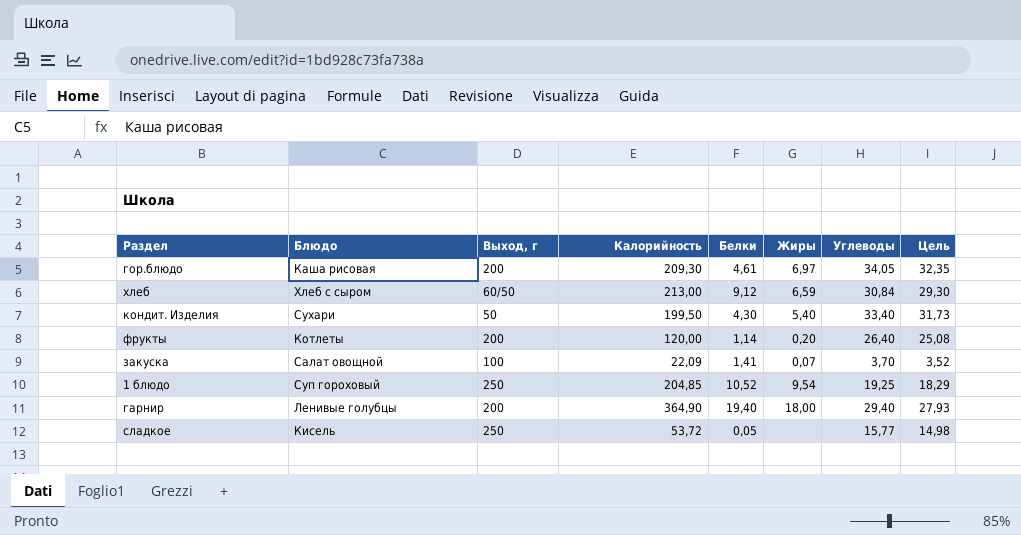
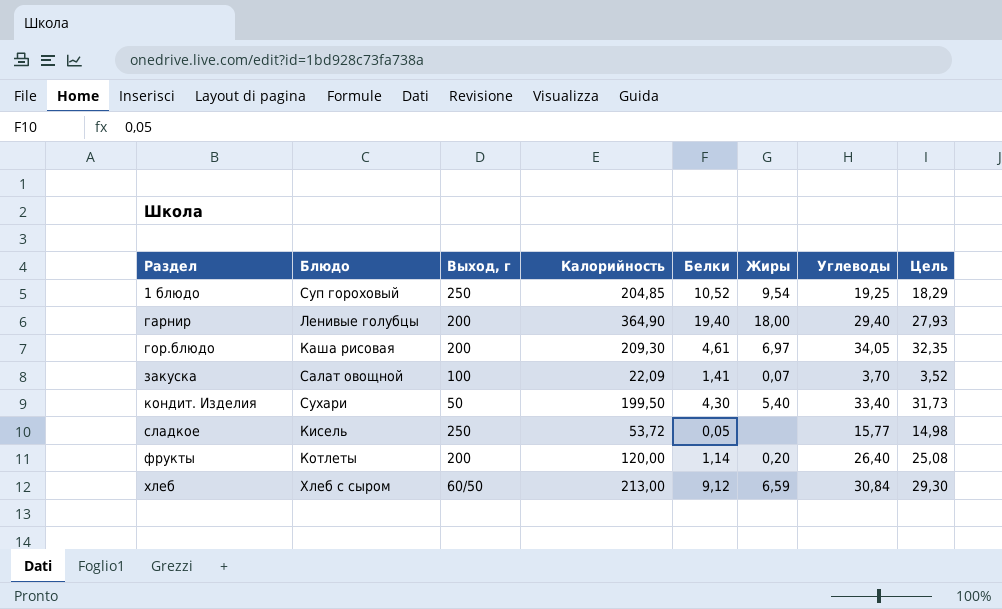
row order: none -> Раздел ascending

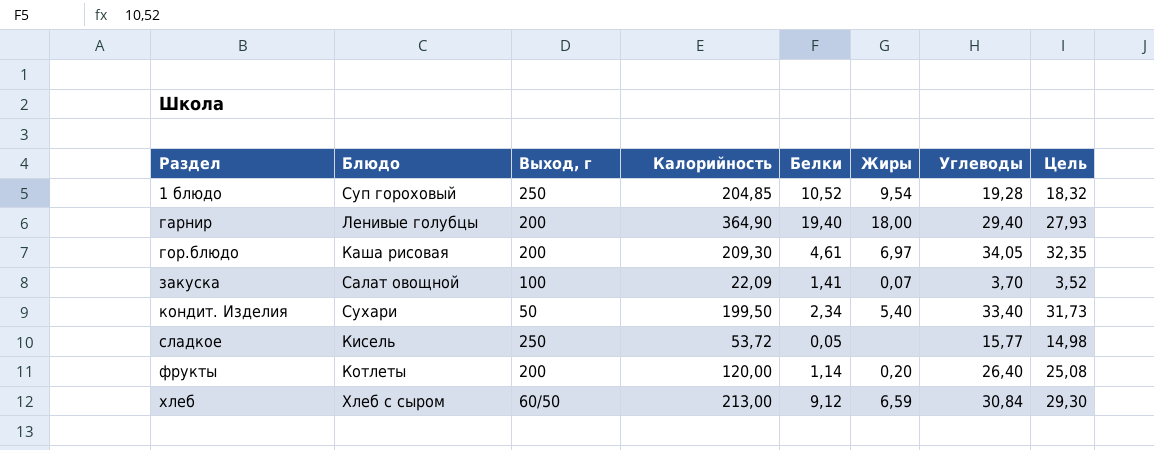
1 блюдо | Углеводы: 19,25 -> 19,28
1 блюдо | Цель: 18,29 -> 18,32
кондит. Изделия | Белки: 4,30 -> 2,34

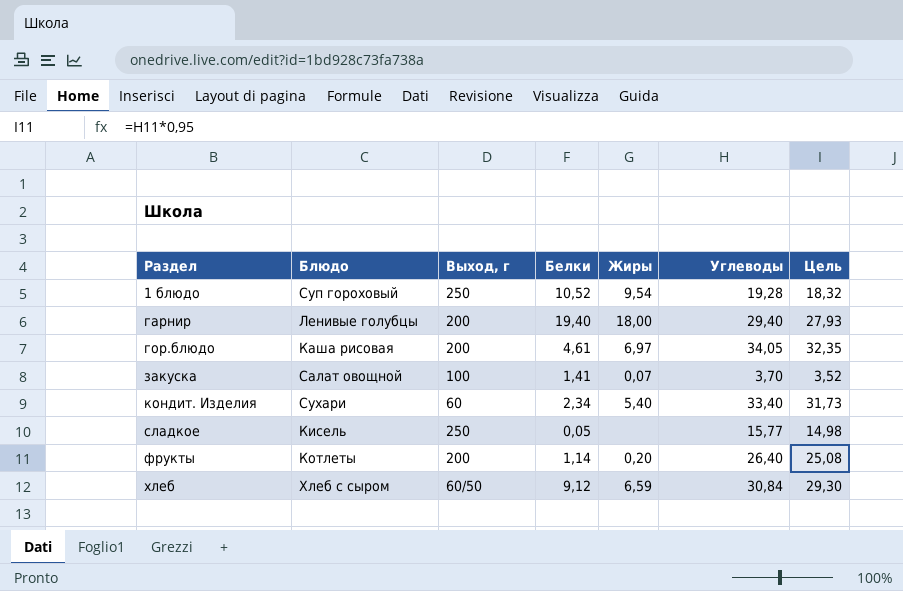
column Калорийность | position: 4 -> none
кондит. Изделия | Выход, г: 50 -> 60

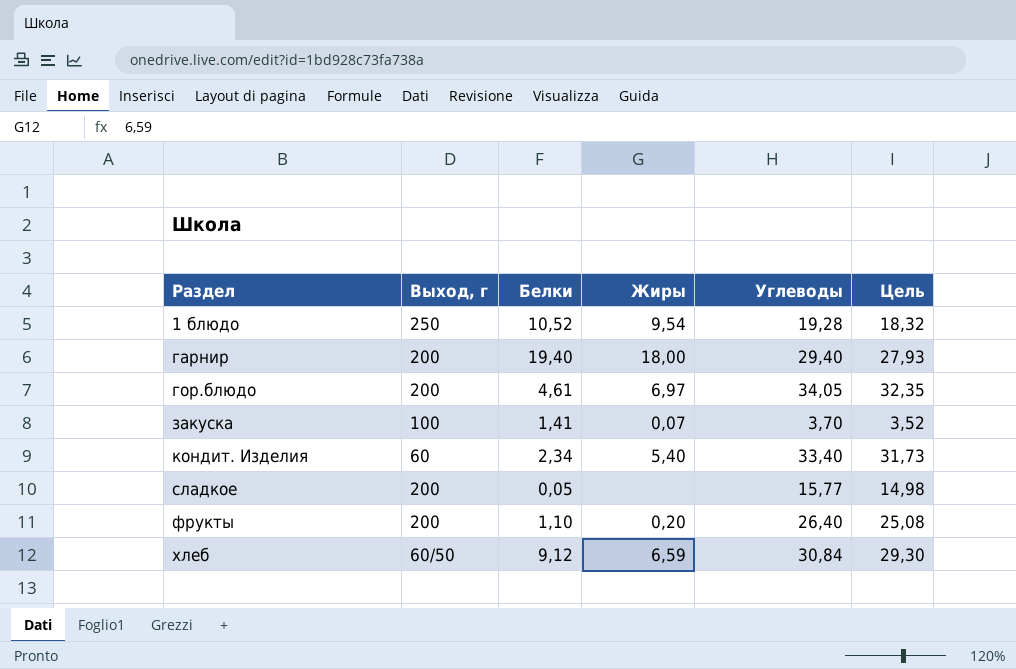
column Блюдо | position: 2 -> none
сладкое | Выход, г: 250 -> 200
фрукты | Белки: 1,14 -> 1,10

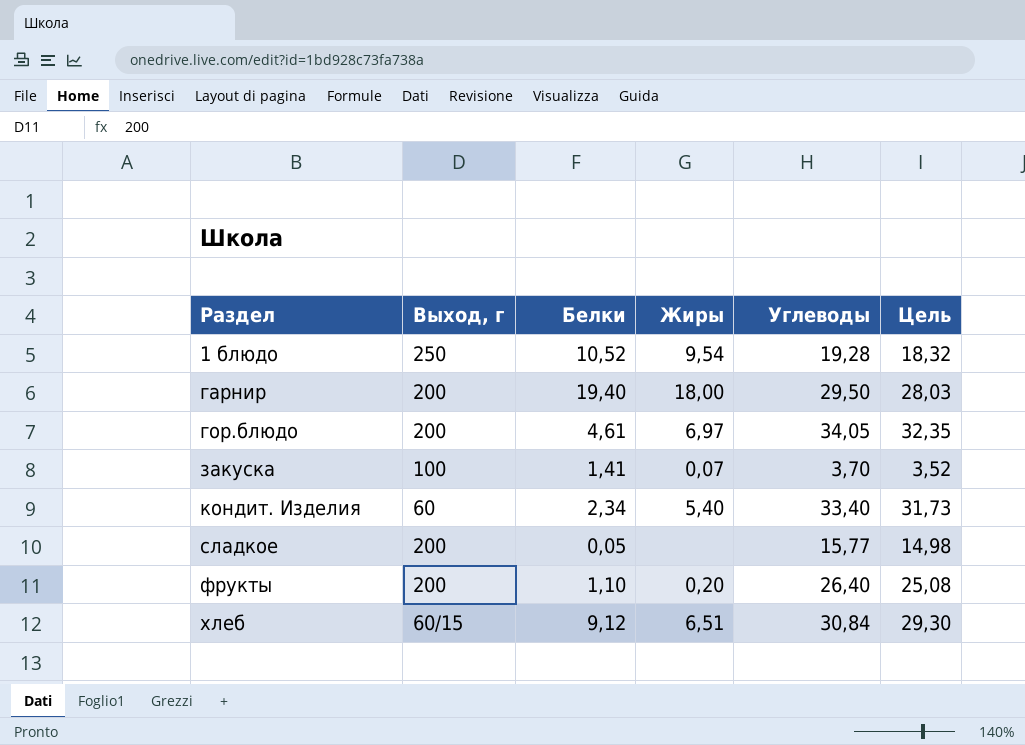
гарнир | Углеводы: 29,40 -> 29,50
гарнир | Цель: 27,93 -> 28,03
хлеб | Выход, г: 60/50 -> 60/15
хлеб | Жиры: 6,59 -> 6,51

